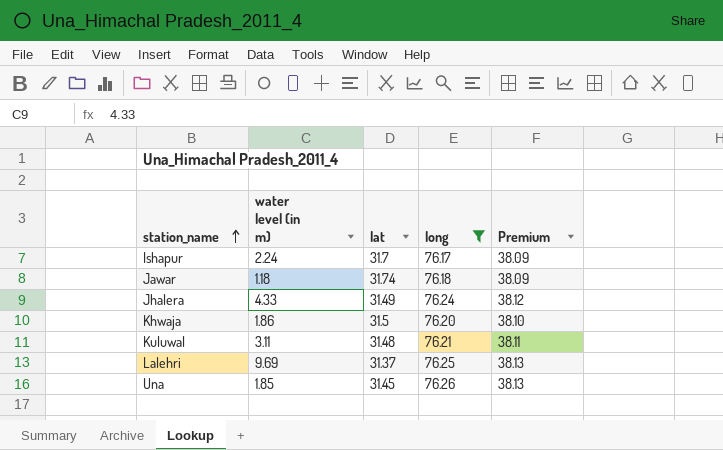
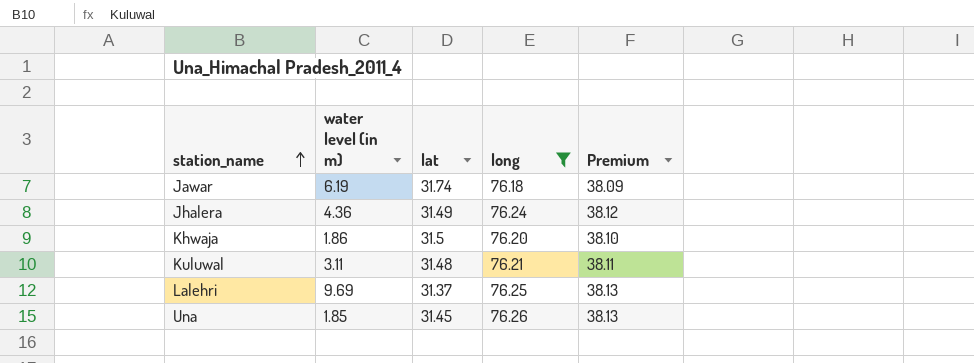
row Ishapur: 2.24 | 31.7 | 76.17 | 38.09 -> none
Jawar | water level (in m): 1.18 -> 6.19
Jhalera | water level (in m): 4.33 -> 4.36

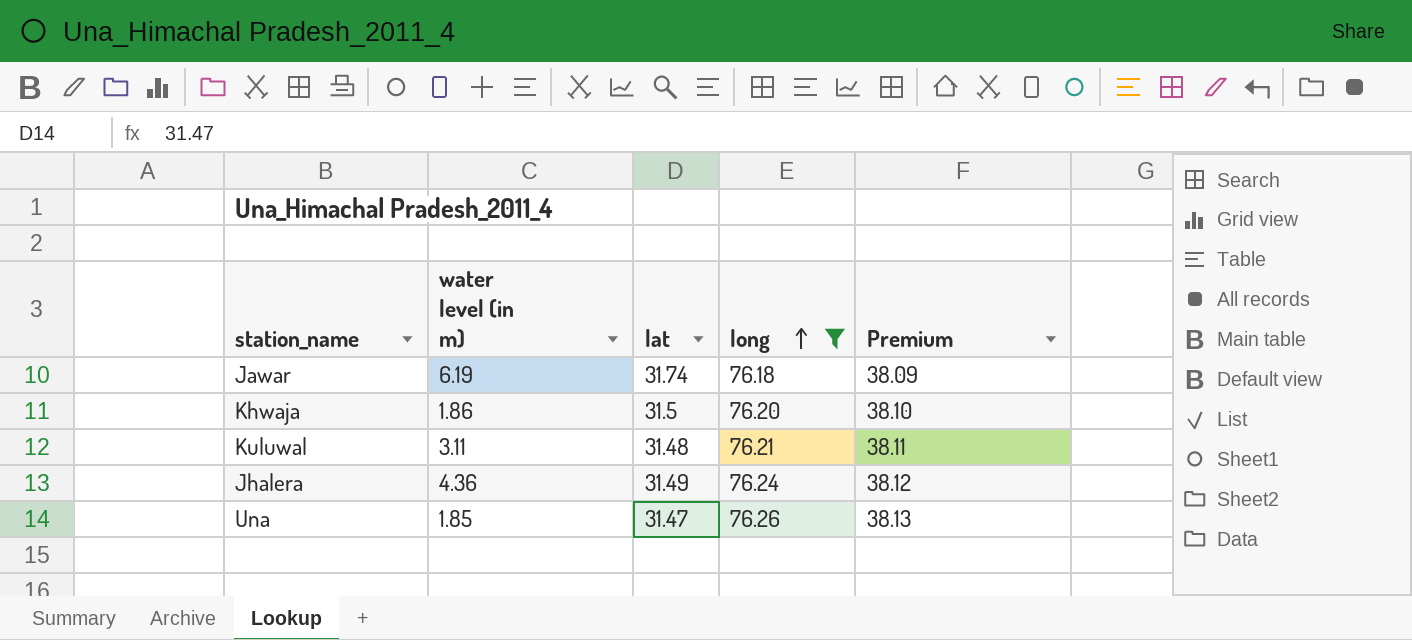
row order: station_name ascending -> long ascending
row Lalehri: 9.69 | 31.37 | 76.25 | 38.13 -> none
Una | lat: 31.45 -> 31.47

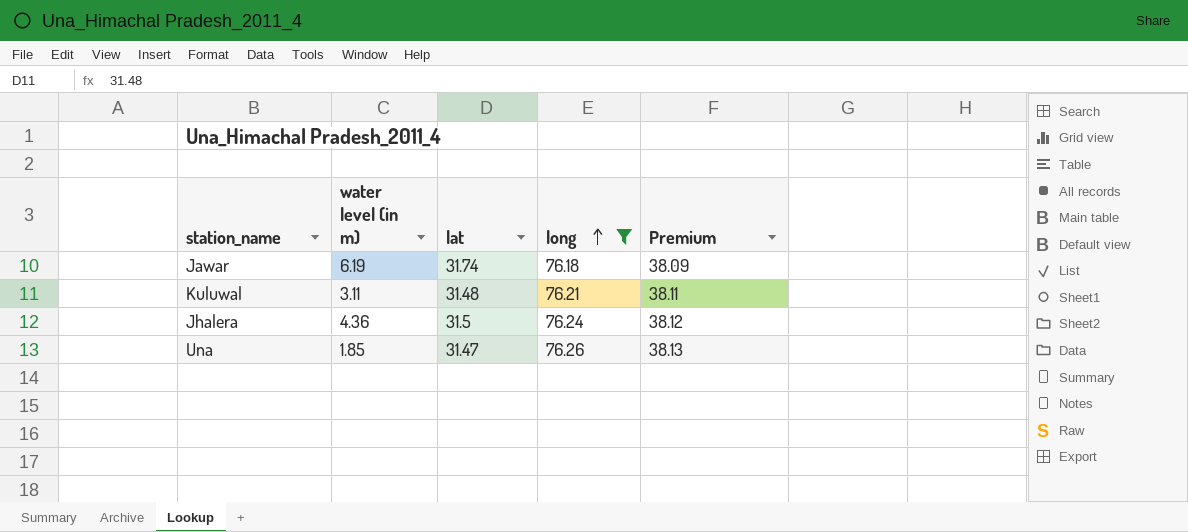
row Khwaja: 1.86 | 31.5 | 76.20 | 38.10 -> none
Jhalera | lat: 31.49 -> 31.5

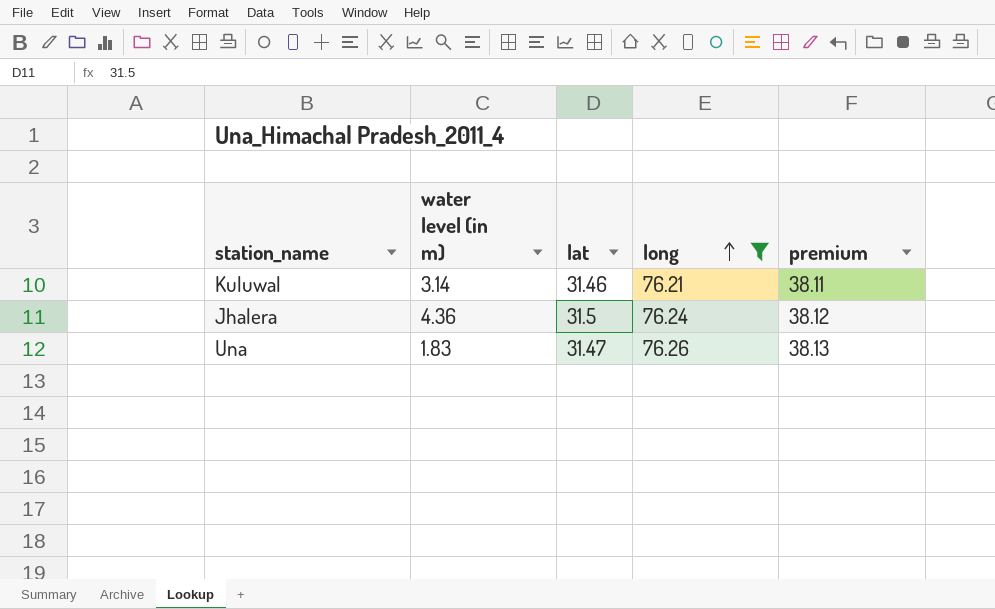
column name: Premium -> premium
row Jawar: 6.19 | 31.74 | 76.18 | 38.09 -> none
Kuluwal | water level (in m): 3.11 -> 3.14
Kuluwal | lat: 31.48 -> 31.46
Una | water level (in m): 1.85 -> 1.83

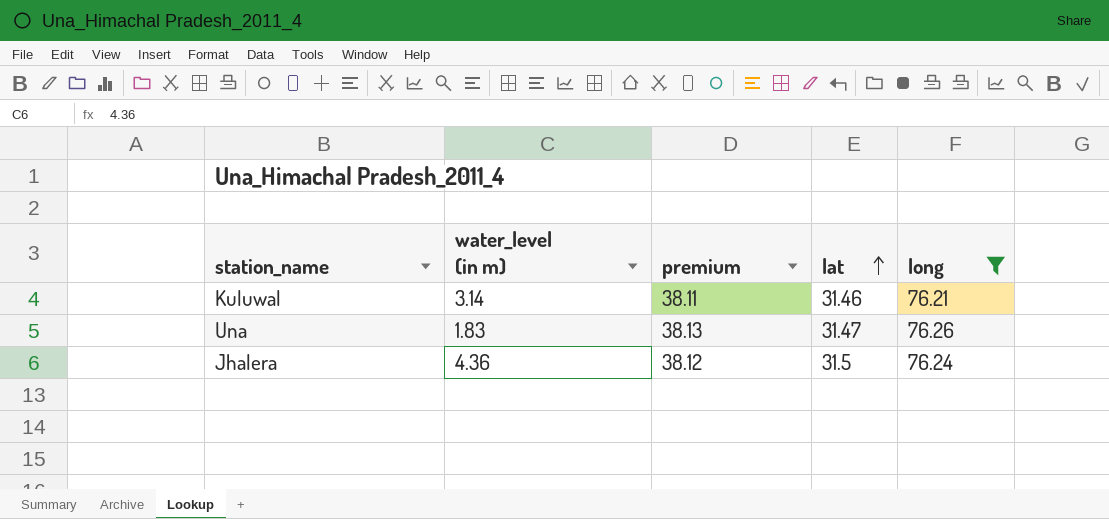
row order: long ascending -> lat ascending
column name: water level (in m) -> water_level (in m)
column premium | position: 5 -> 3

